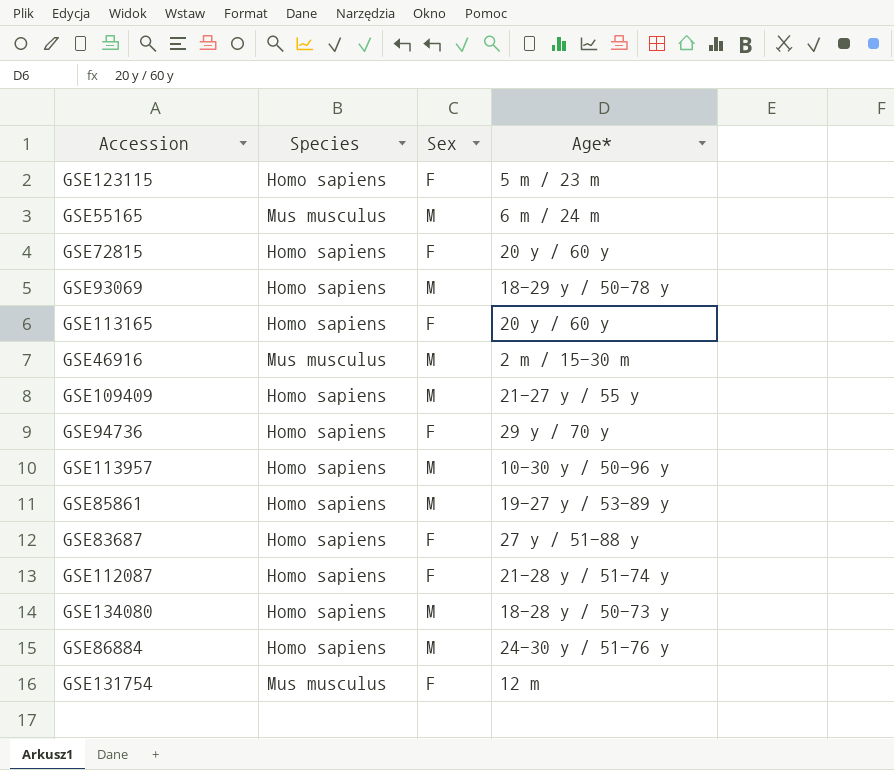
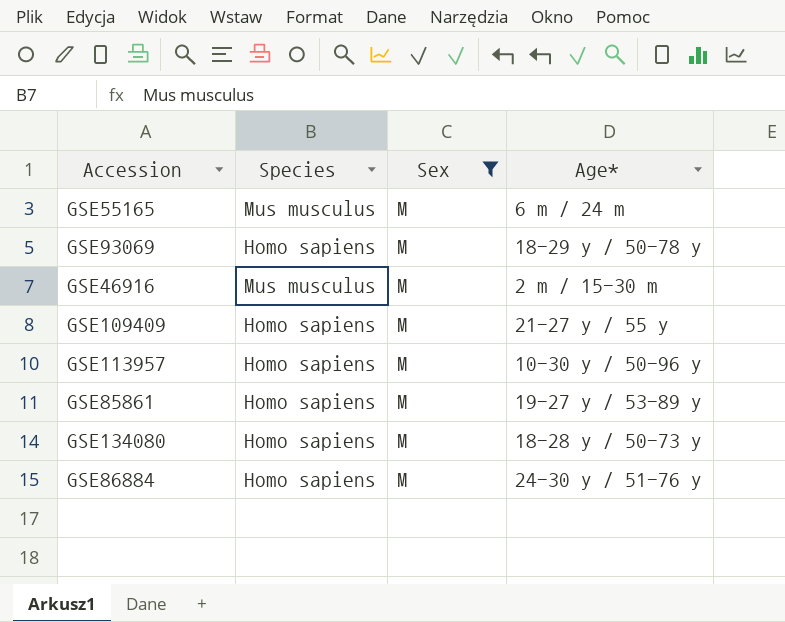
filter: none -> Sex = M

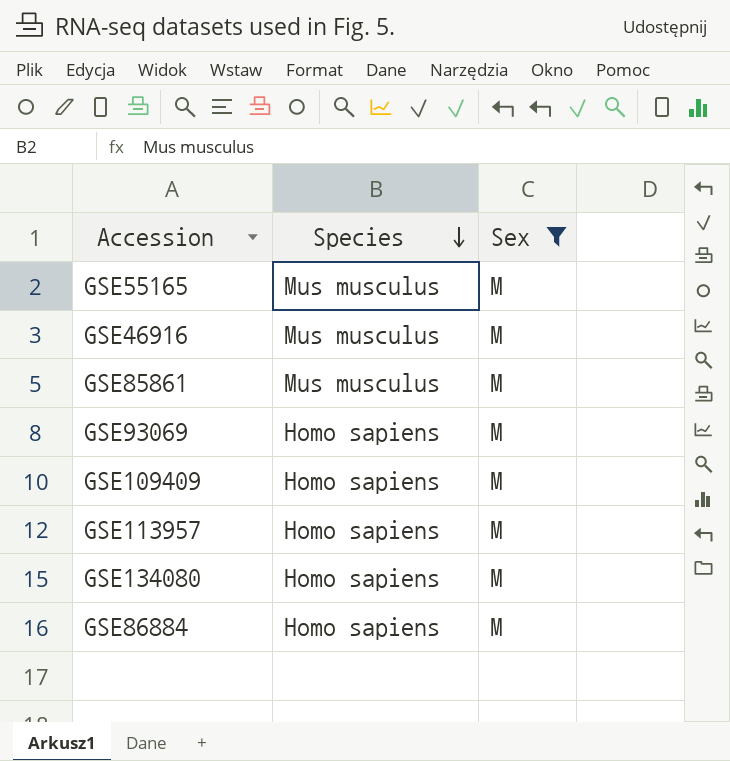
row order: none -> Species descending
column Age* | position: 4 -> none
GSE85861 | Species: Homo sapiens -> Mus musculus

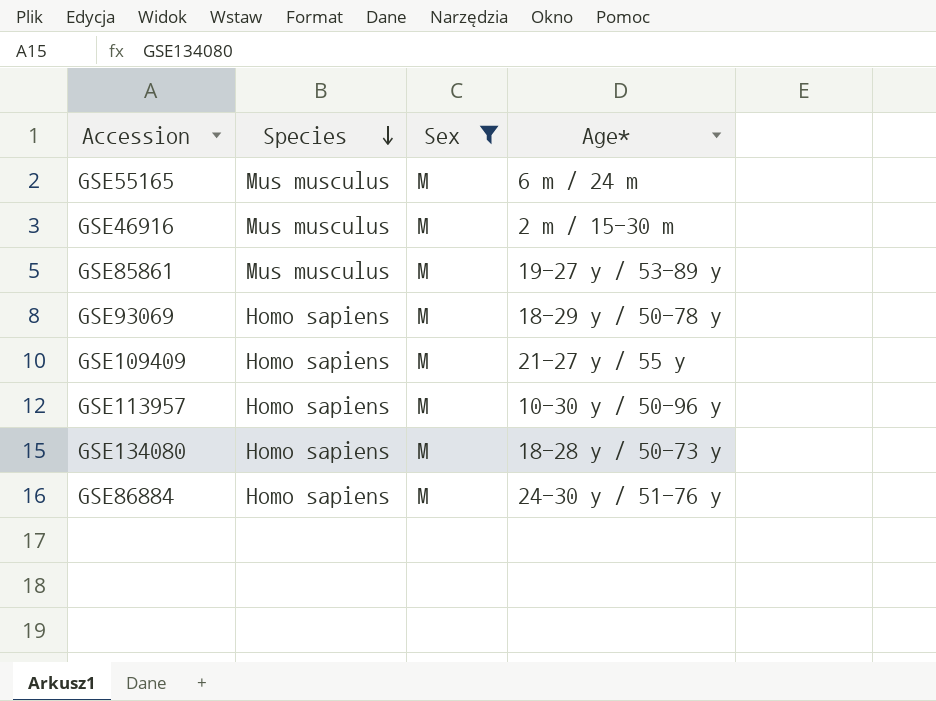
column Age* | position: none -> 4

